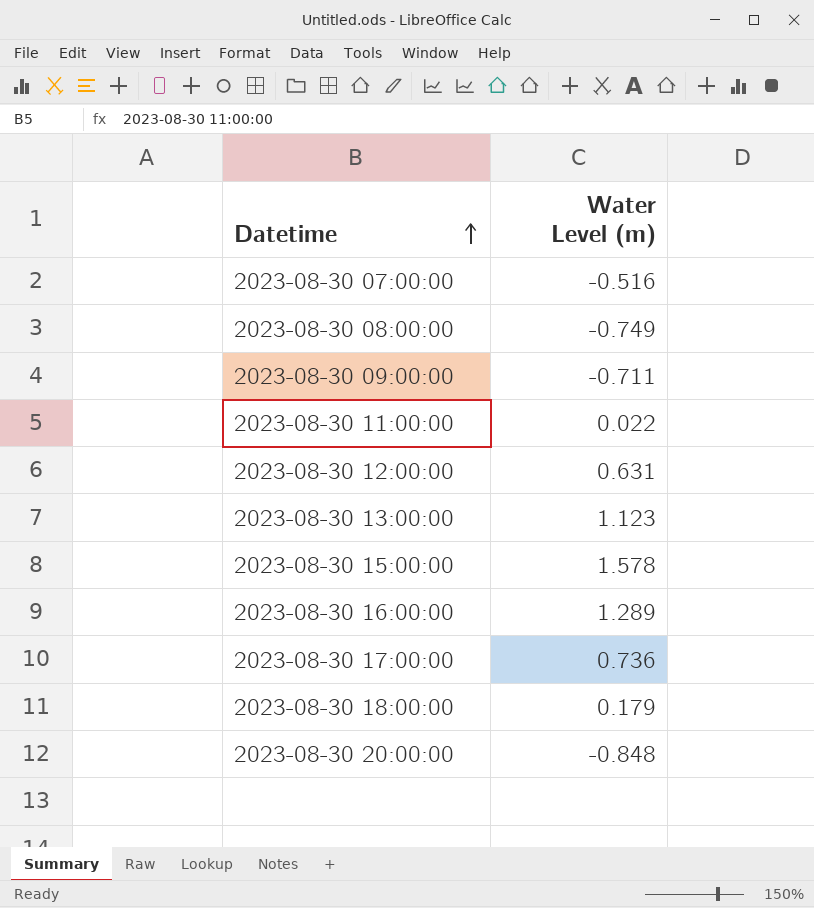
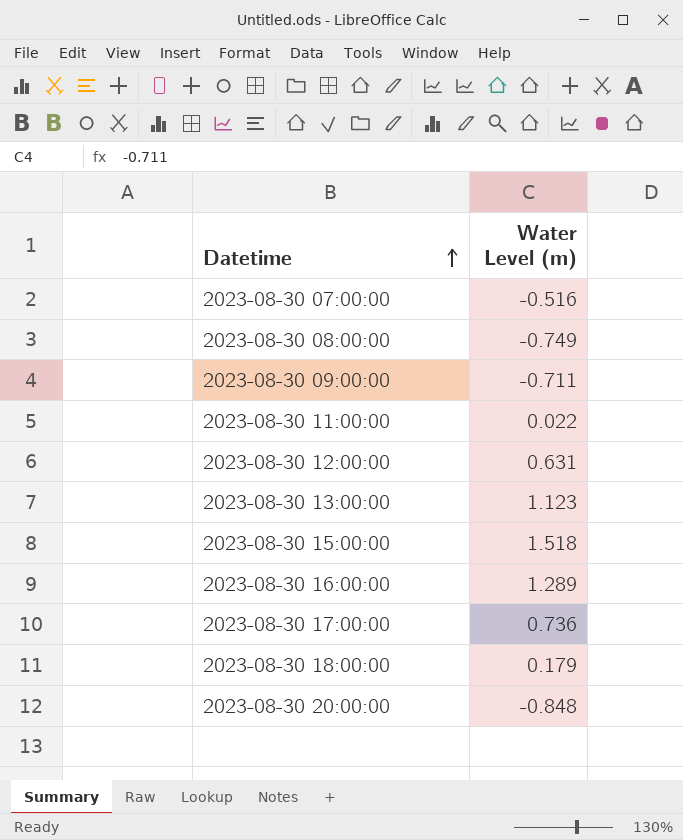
2023-08-30 15:00:00 | Water Level (m): 1.578 -> 1.518

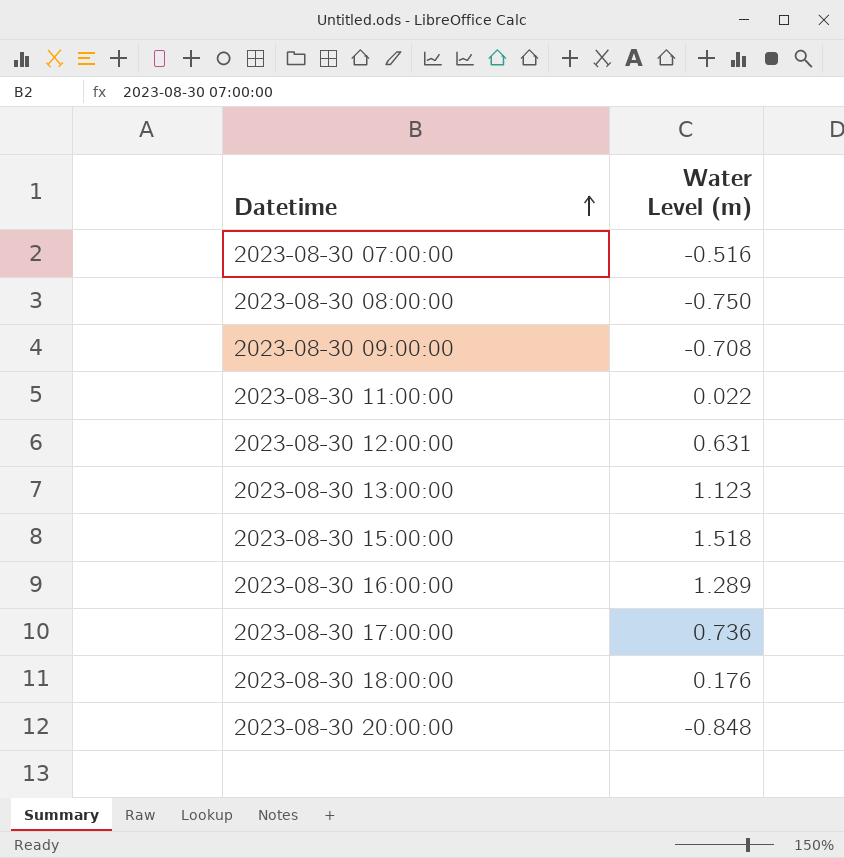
2023-08-30 08:00:00 | Water Level (m): -0.749 -> -0.750
2023-08-30 09:00:00 | Water Level (m): -0.711 -> -0.708
2023-08-30 18:00:00 | Water Level (m): 0.179 -> 0.176

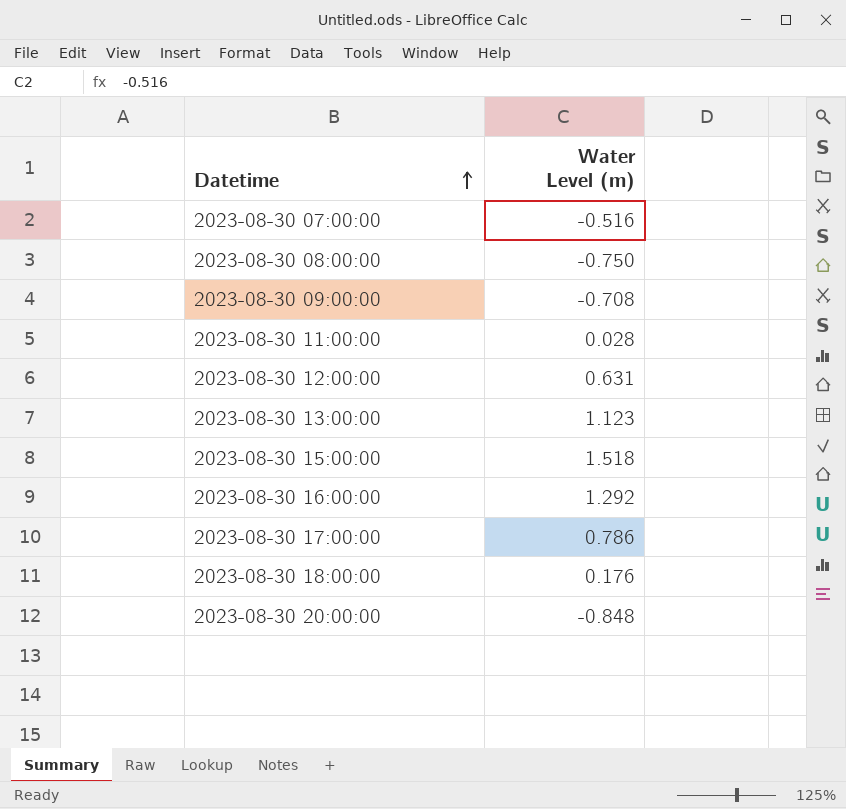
2023-08-30 11:00:00 | Water Level (m): 0.022 -> 0.028
2023-08-30 16:00:00 | Water Level (m): 1.289 -> 1.292
2023-08-30 17:00:00 | Water Level (m): 0.736 -> 0.786

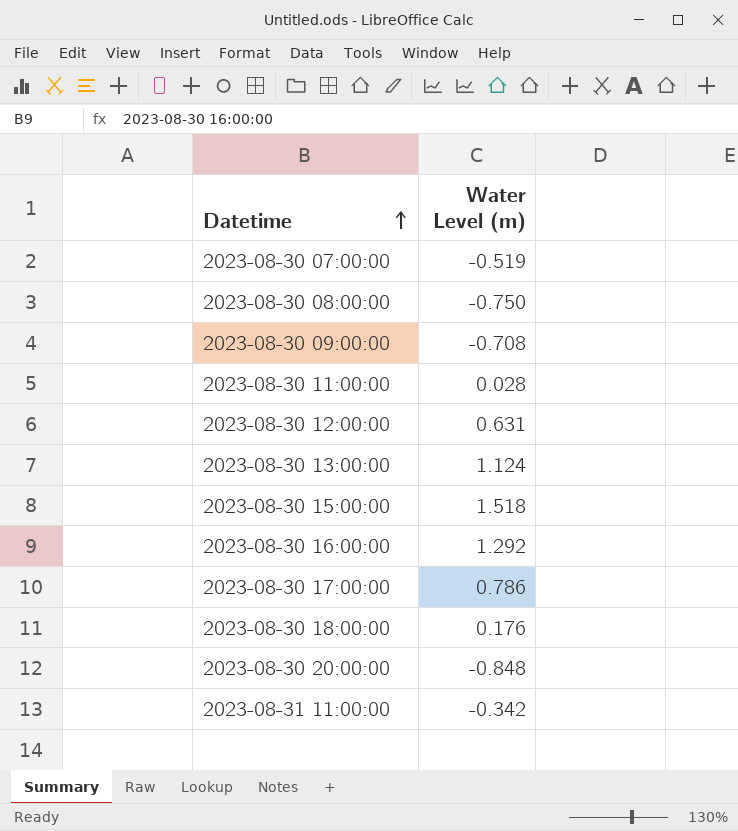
2023-08-30 07:00:00 | Water Level (m): -0.516 -> -0.519
2023-08-30 13:00:00 | Water Level (m): 1.123 -> 1.124
row 2023-08-31 11:00:00: none -> -0.342

